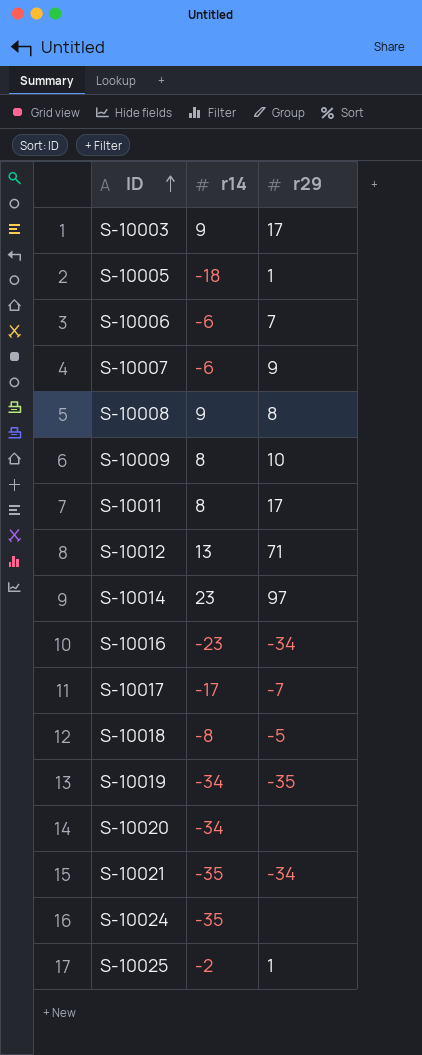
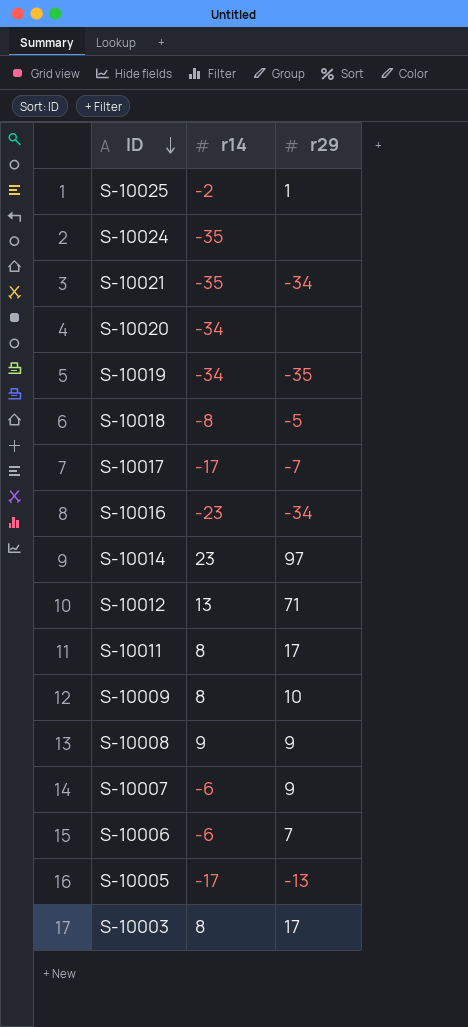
row order: ID ascending -> ID descending
S-10008 | r29: 8 -> 9
S-10005 | r14: -18 -> -17
S-10005 | r29: 1 -> -13
S-10003 | r14: 9 -> 8

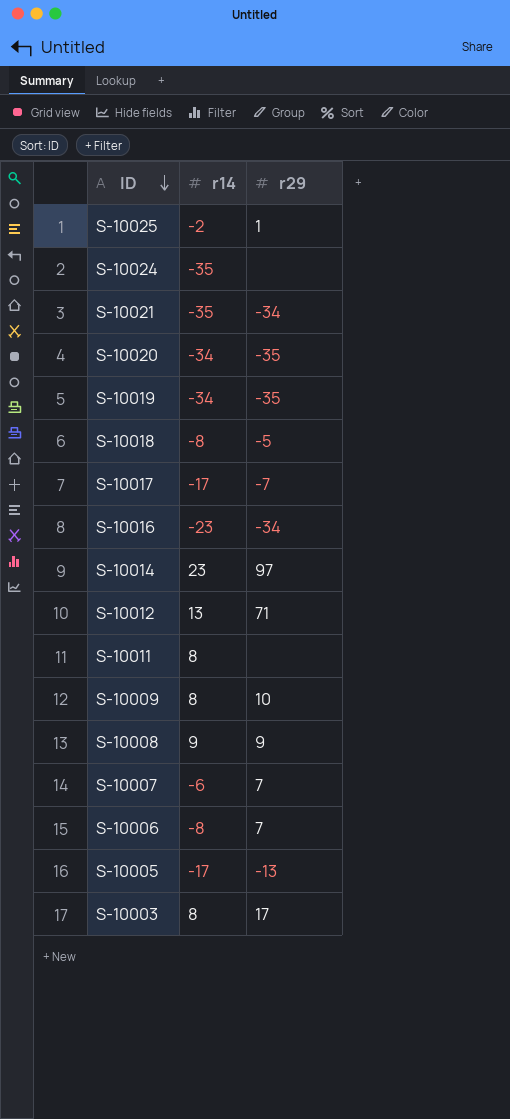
S-10020 | r29: none -> -35
S-10011 | r29: 17 -> none
S-10007 | r29: 9 -> 7
S-10006 | r14: -6 -> -8

